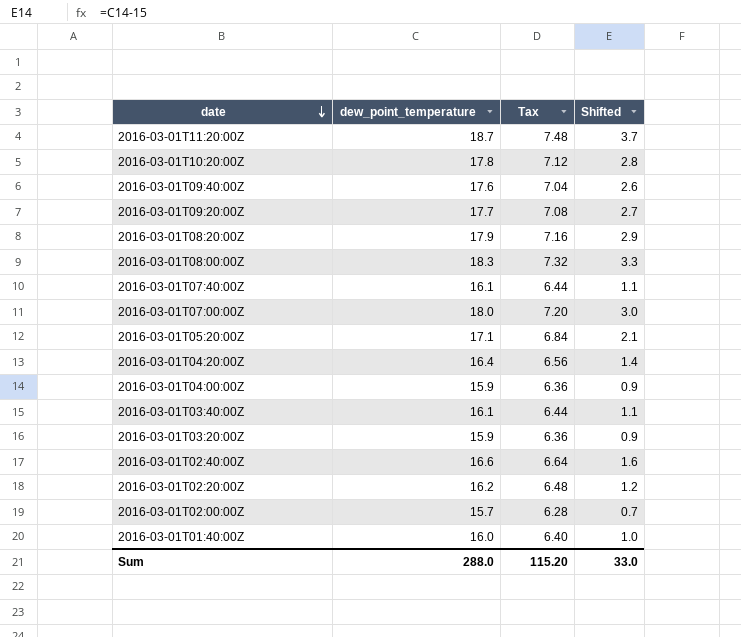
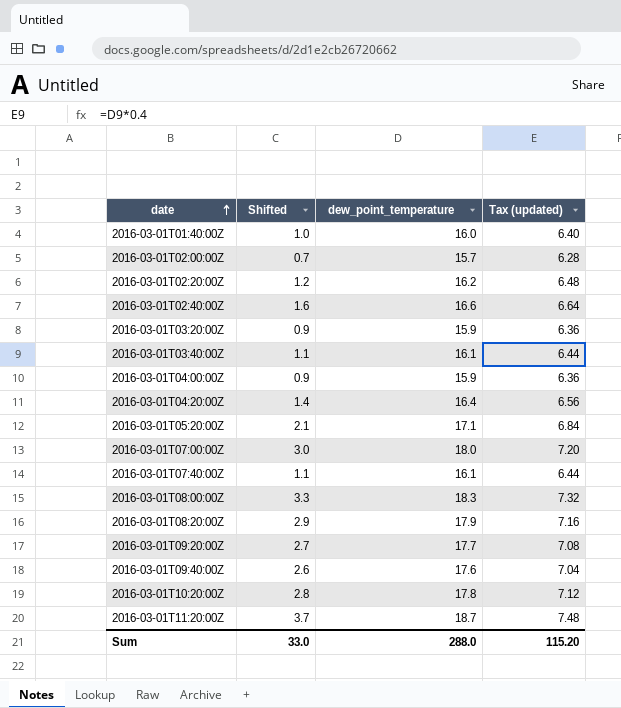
row order: date descending -> date ascending
column Shifted | position: 4 -> 2
column name: Tax -> Tax (updated)

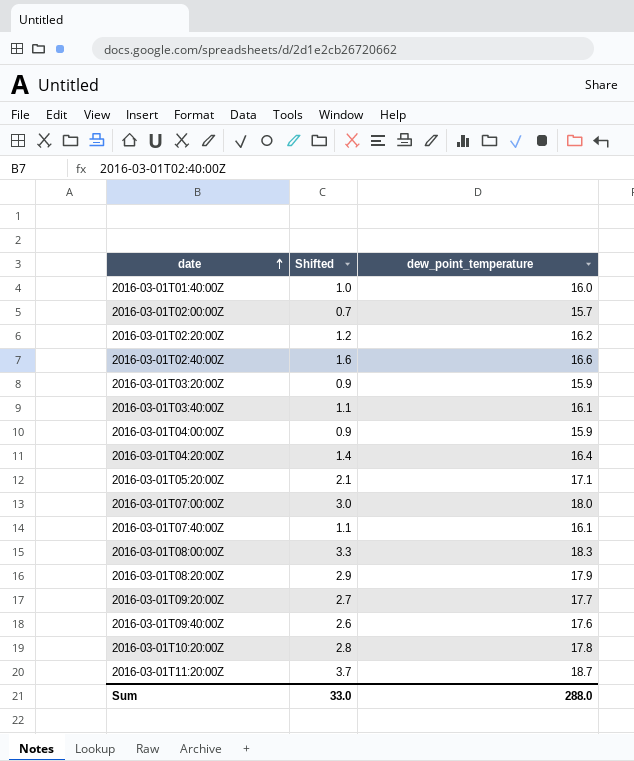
column Tax (updated) | formula: [dew_point_temperature] * 0.4 -> none

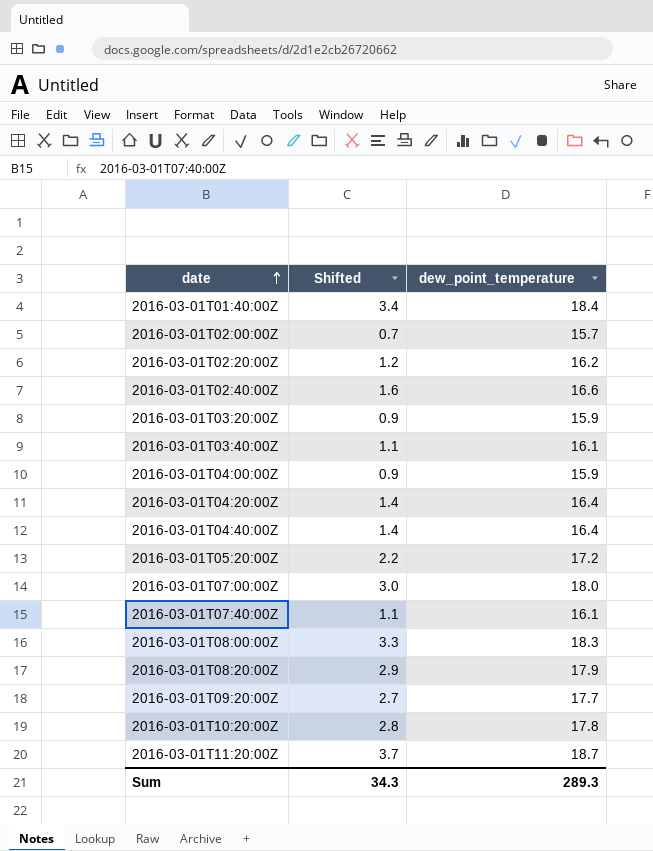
row 2016-03-01T09:40:00Z: 2.6 | 17.6 -> none
2016-03-01T01:40:00Z | Shifted: 1.0 -> 3.4
2016-03-01T01:40:00Z | dew_point_temperature: 16.0 -> 18.4
row 2016-03-01T04:40:00Z: none -> 1.4 | 16.4
2016-03-01T05:20:00Z | Shifted: 2.1 -> 2.2
2016-03-01T05:20:00Z | dew_point_temperature: 17.1 -> 17.2
Sum | Shifted: 33.0 -> 34.3
Sum | dew_point_temperature: 288.0 -> 289.3

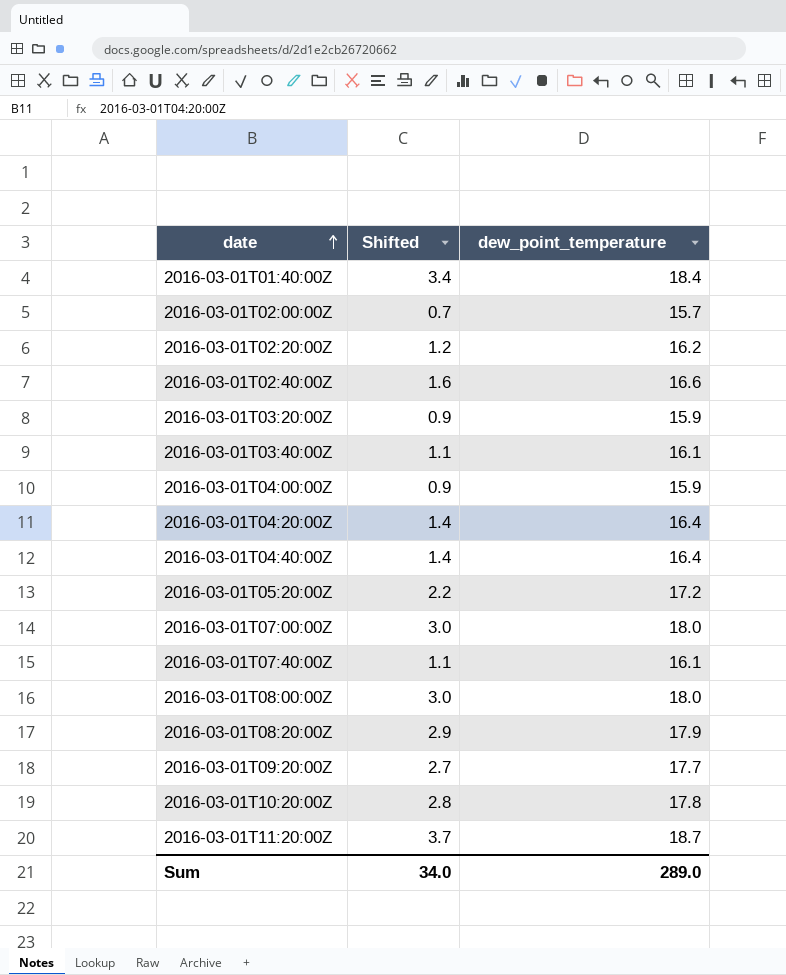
2016-03-01T08:00:00Z | Shifted: 3.3 -> 3.0
2016-03-01T08:00:00Z | dew_point_temperature: 18.3 -> 18.0
Sum | Shifted: 34.3 -> 34.0
Sum | dew_point_temperature: 289.3 -> 289.0

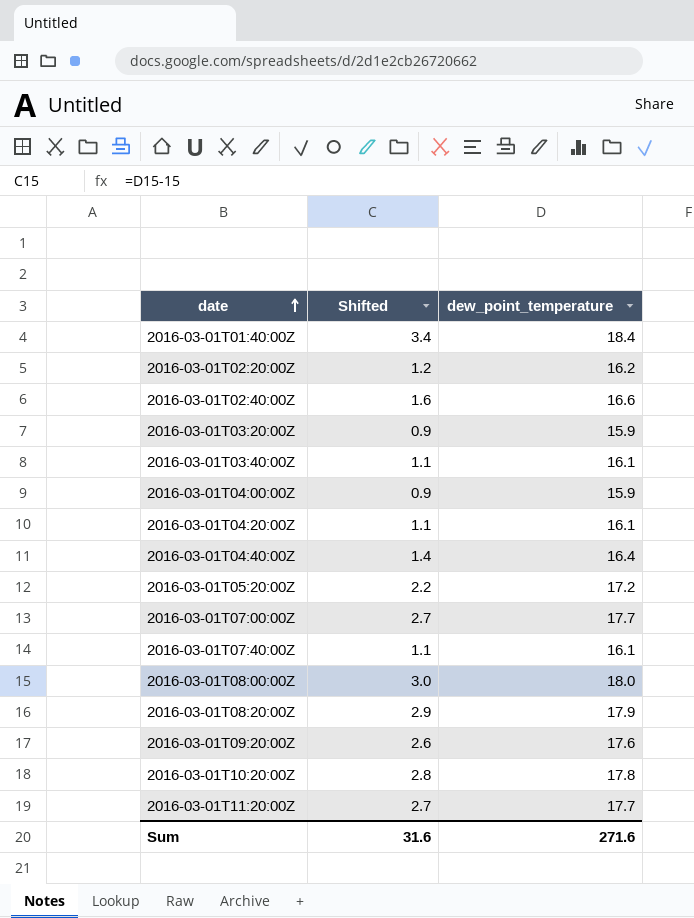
row 2016-03-01T02:00:00Z: 0.7 | 15.7 -> none
2016-03-01T04:20:00Z | Shifted: 1.4 -> 1.1
2016-03-01T04:20:00Z | dew_point_temperature: 16.4 -> 16.1
2016-03-01T07:00:00Z | Shifted: 3.0 -> 2.7
2016-03-01T07:00:00Z | dew_point_temperature: 18.0 -> 17.7
2016-03-01T09:20:00Z | Shifted: 2.7 -> 2.6
2016-03-01T09:20:00Z | dew_point_temperature: 17.7 -> 17.6
2016-03-01T11:20:00Z | Shifted: 3.7 -> 2.7
2016-03-01T11:20:00Z | dew_point_temperature: 18.7 -> 17.7
Sum | Shifted: 34.0 -> 31.6
Sum | dew_point_temperature: 289.0 -> 271.6

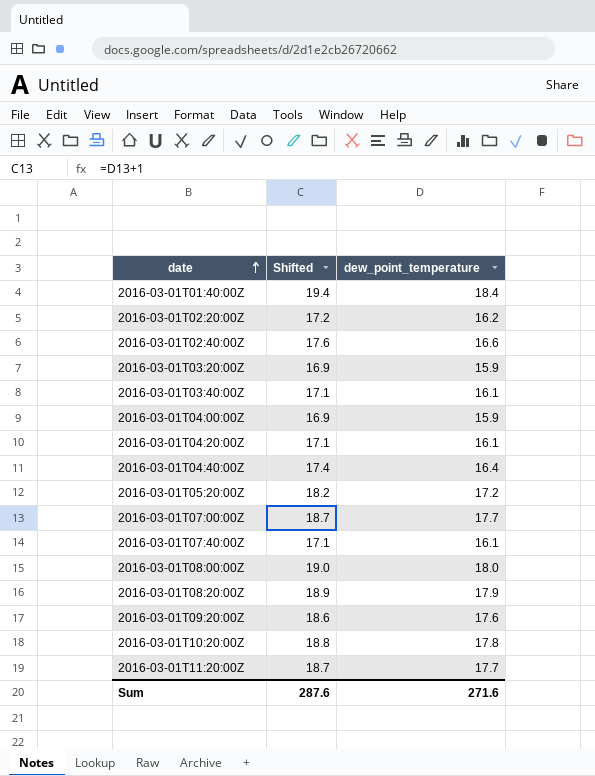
column Shifted | formula: [dew_point_temperature] - 15 -> [dew_point_temperature] + 1
Sum | Shifted: 31.6 -> 287.6

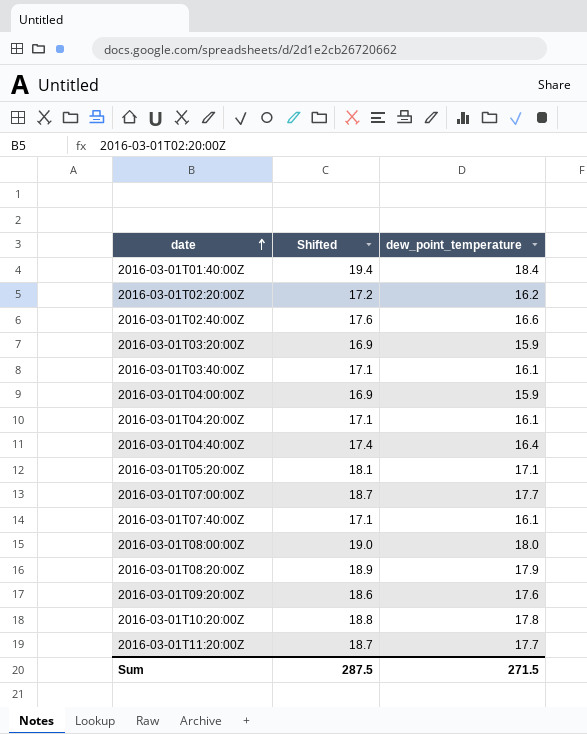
2016-03-01T05:20:00Z | Shifted: 18.2 -> 18.1
2016-03-01T05:20:00Z | dew_point_temperature: 17.2 -> 17.1
Sum | Shifted: 287.6 -> 287.5
Sum | dew_point_temperature: 271.6 -> 271.5

